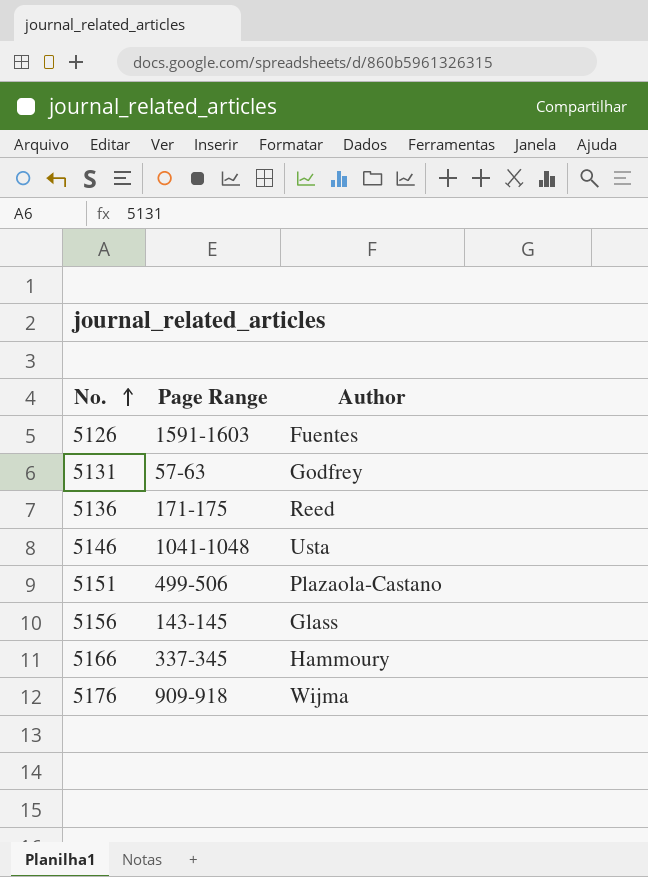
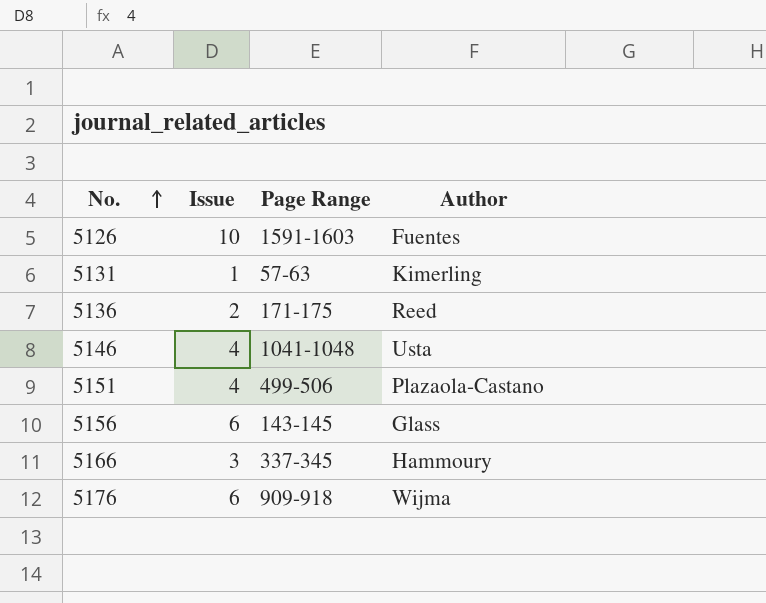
column Issue | position: none -> 2
5131 | Author: Godfrey -> Kimerling

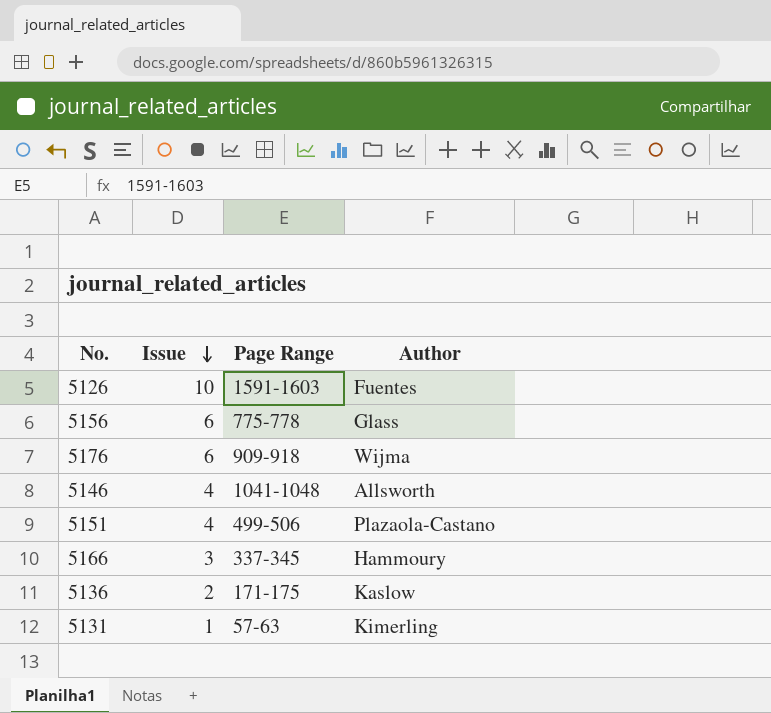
row order: No. ascending -> Issue descending
5156 | Page Range: 143-145 -> 775-778
5146 | Author: Usta -> Allsworth
5136 | Author: Reed -> Kaslow

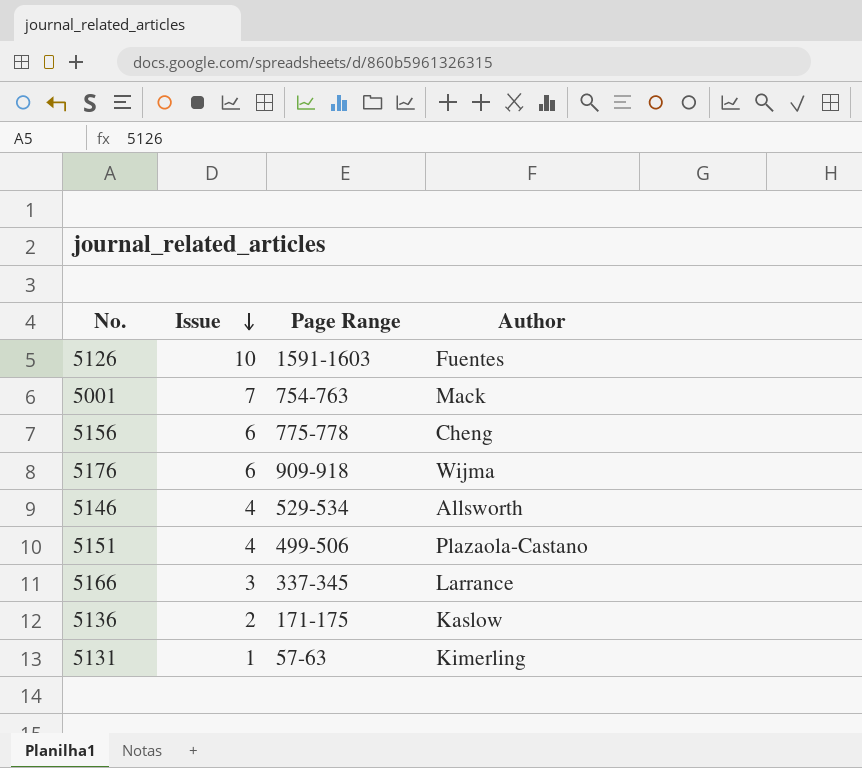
row 5001: none -> 7 | 754-763 | Mack
5156 | Author: Glass -> Cheng
5146 | Page Range: 1041-1048 -> 529-534
5166 | Author: Hammoury -> Larrance

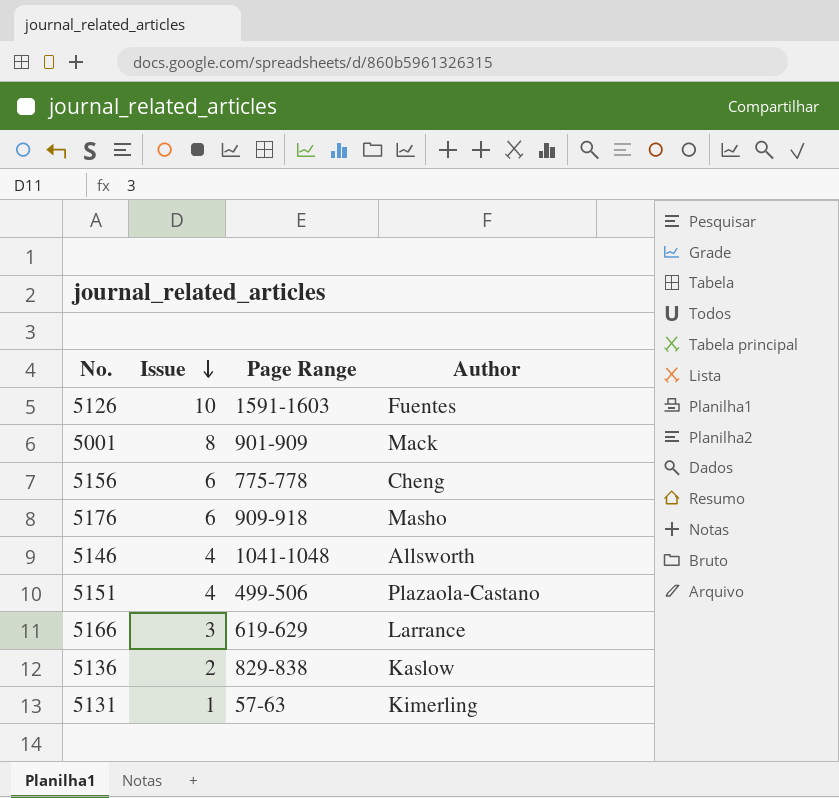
5001 | Issue: 7 -> 8
5001 | Page Range: 754-763 -> 901-909
5176 | Author: Wijma -> Masho
5146 | Page Range: 529-534 -> 1041-1048
5166 | Page Range: 337-345 -> 619-629
5136 | Page Range: 171-175 -> 829-838

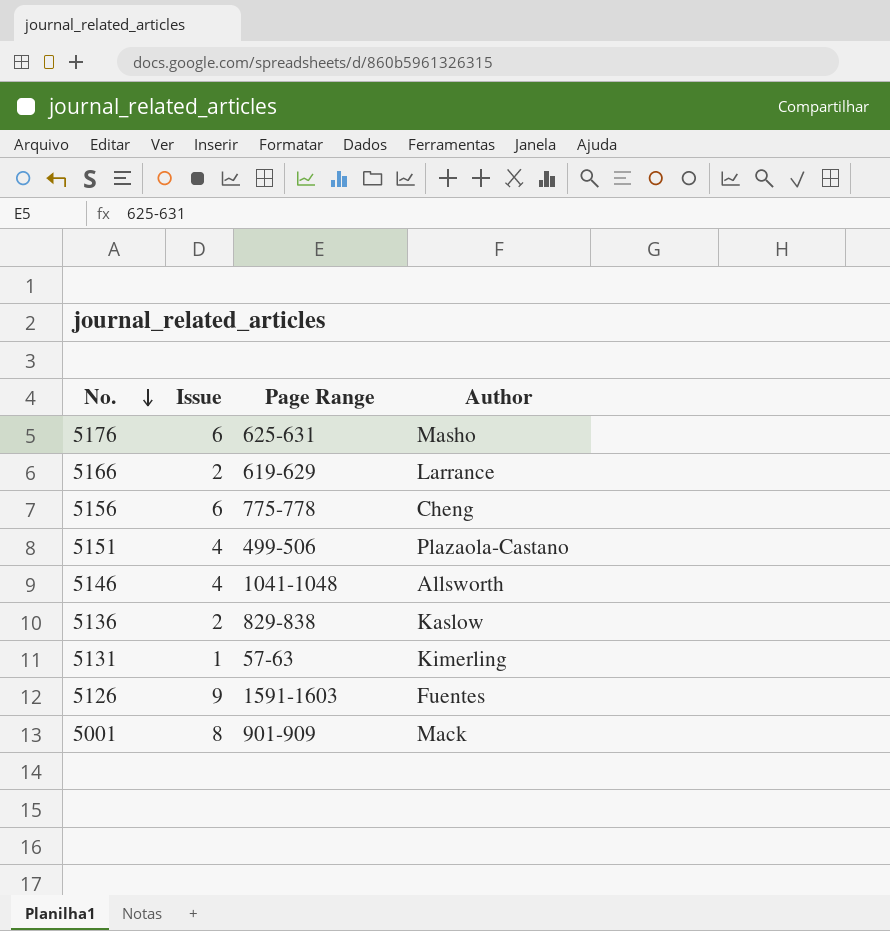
row order: Issue descending -> No. descending
5176 | Page Range: 909-918 -> 625-631
5166 | Issue: 3 -> 2
5126 | Issue: 10 -> 9

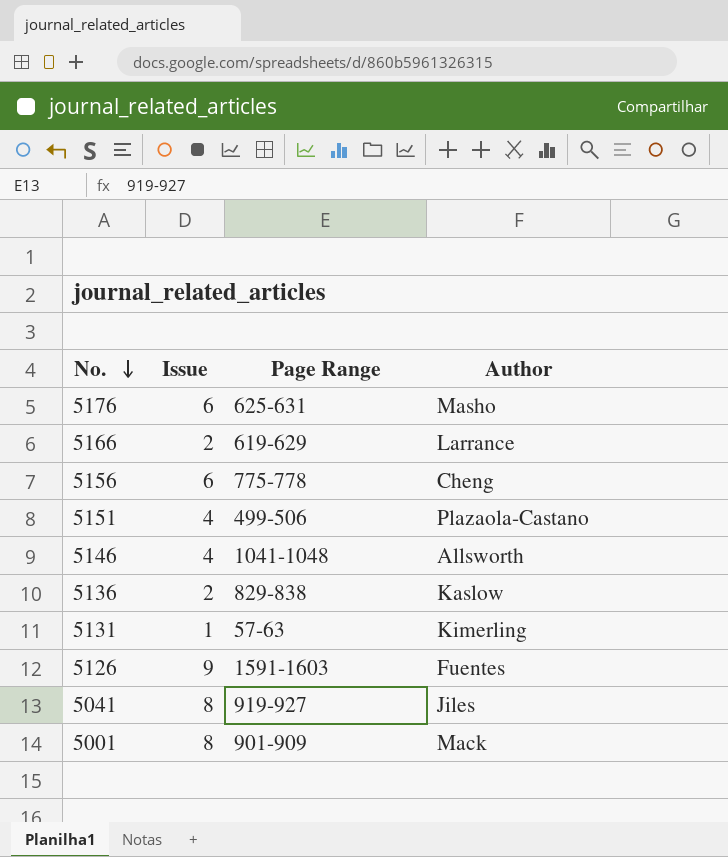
row 5041: none -> 8 | 919-927 | Jiles

